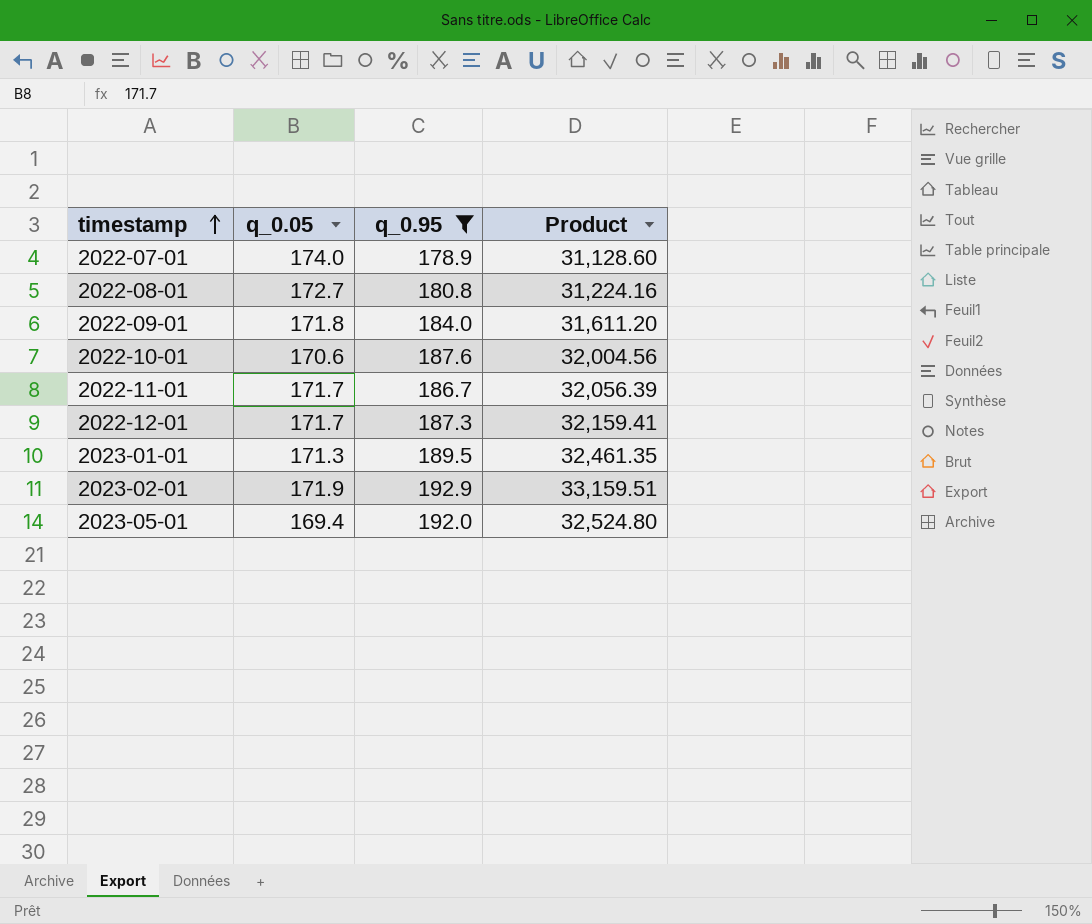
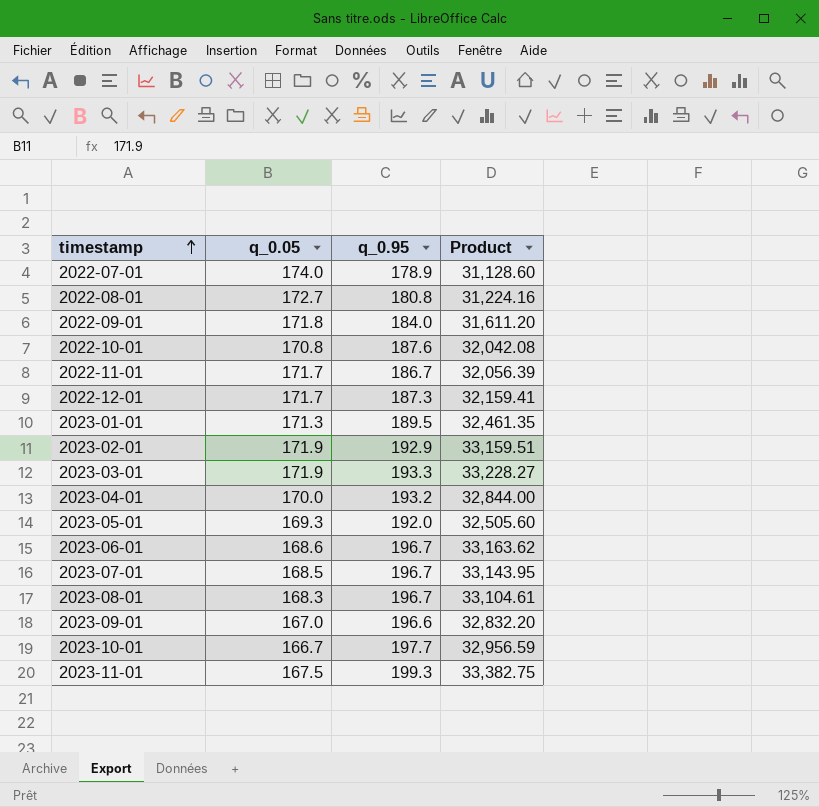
filter: q_0.95 <= 192.9 -> none
2022-10-01 | q_0.05: 170.6 -> 170.8
2022-10-01 | Product: 32,004.56 -> 32,042.08
2023-05-01 | q_0.05: 169.4 -> 169.3
2023-05-01 | Product: 32,524.80 -> 32,505.60

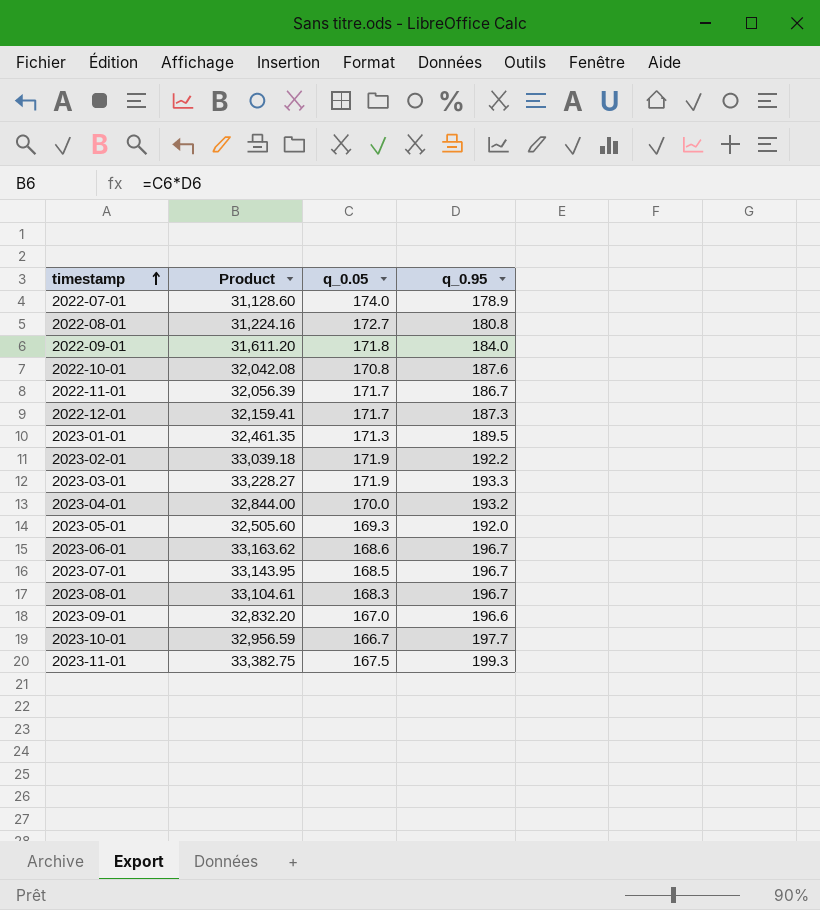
column Product | position: 4 -> 2
2023-02-01 | Product: 33,159.51 -> 33,039.18
2023-02-01 | q_0.95: 192.9 -> 192.2

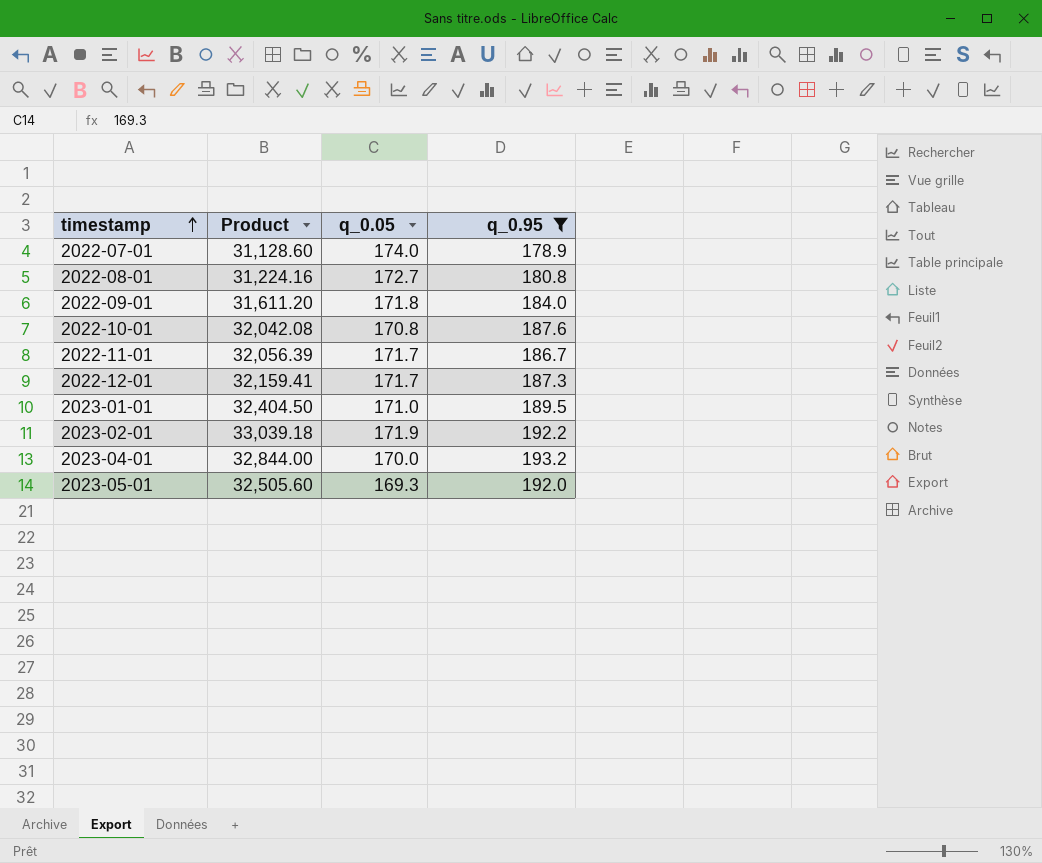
filter: none -> q_0.95 <= 193.2
2023-01-01 | Product: 32,461.35 -> 32,404.50
2023-01-01 | q_0.05: 171.3 -> 171.0

